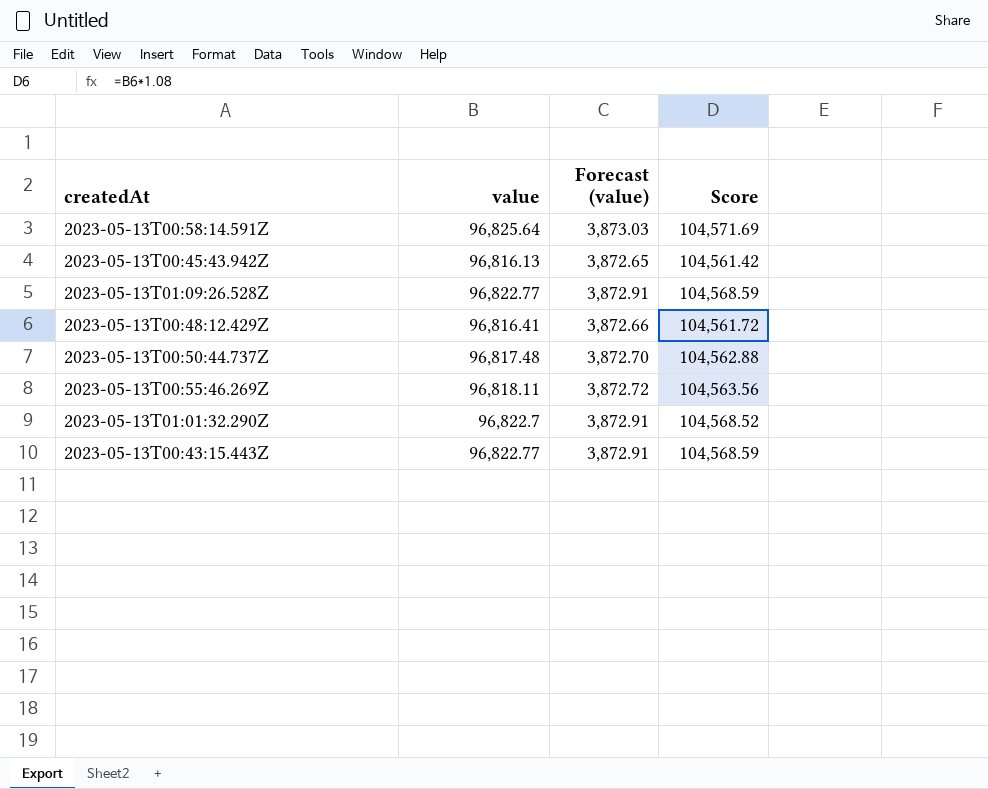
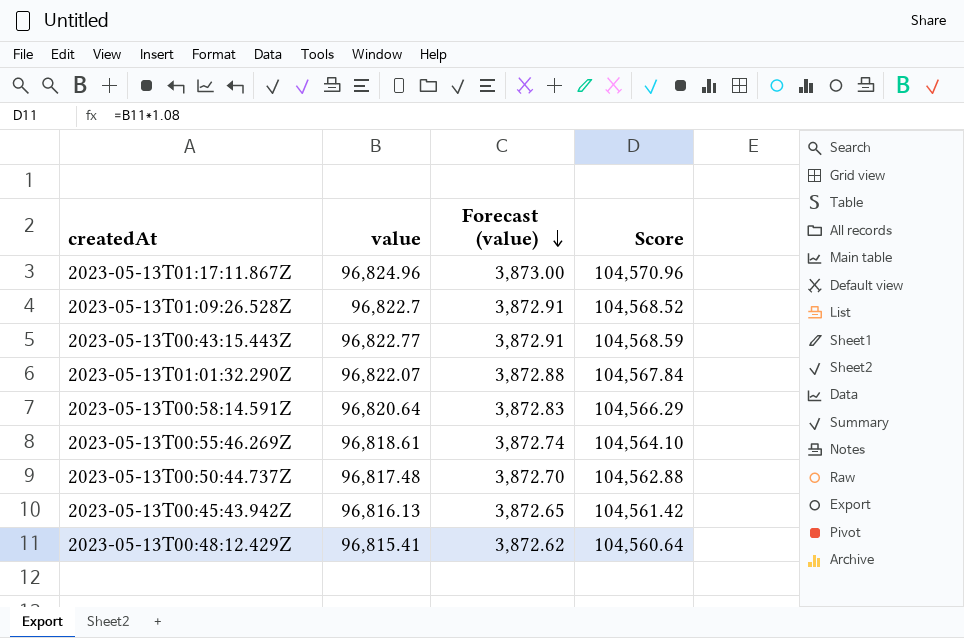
row order: none -> Forecast (value) descending
row 2023-05-13T01:17:11.867Z: none -> 96,824.96 | 3,873.00 | 104,570.96
2023-05-13T01:09:26.528Z | value: 96,822.77 -> 96,822.7
2023-05-13T01:09:26.528Z | Score: 104,568.59 -> 104,568.52
2023-05-13T01:01:32.290Z | value: 96,822.7 -> 96,822.07
2023-05-13T01:01:32.290Z | Forecast (value): 3,872.91 -> 3,872.88
2023-05-13T01:01:32.290Z | Score: 104,568.52 -> 104,567.84
2023-05-13T00:58:14.591Z | value: 96,825.64 -> 96,820.64
2023-05-13T00:58:14.591Z | Forecast (value): 3,873.03 -> 3,872.83
2023-05-13T00:58:14.591Z | Score: 104,571.69 -> 104,566.29
2023-05-13T00:55:46.269Z | value: 96,818.11 -> 96,818.61
2023-05-13T00:55:46.269Z | Forecast (value): 3,872.72 -> 3,872.74
2023-05-13T00:55:46.269Z | Score: 104,563.56 -> 104,564.10
2023-05-13T00:48:12.429Z | value: 96,816.41 -> 96,815.41
2023-05-13T00:48:12.429Z | Forecast (value): 3,872.66 -> 3,872.62
2023-05-13T00:48:12.429Z | Score: 104,561.72 -> 104,560.64

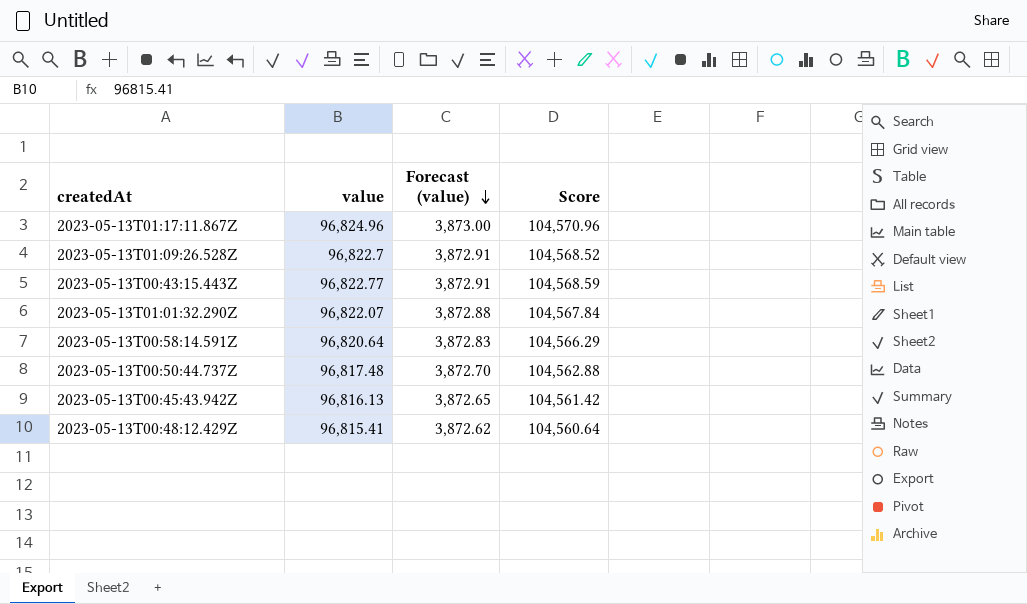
row 2023-05-13T00:55:46.269Z: 96,818.61 | 3,872.74 | 104,564.10 -> none

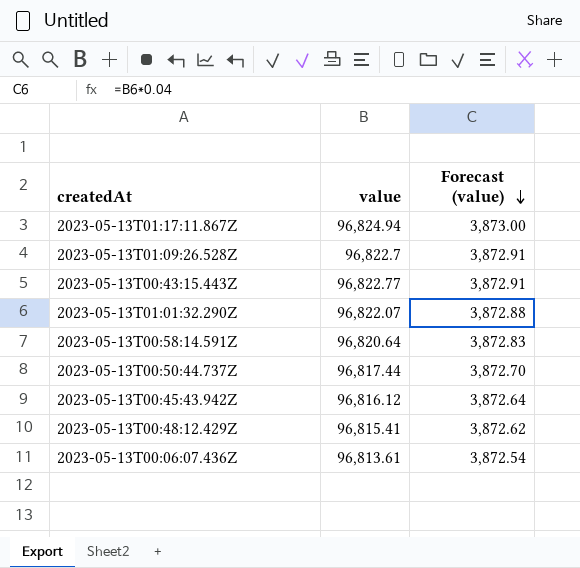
column Score | formula: [value] * 1.08 -> none
2023-05-13T01:17:11.867Z | value: 96,824.96 -> 96,824.94
2023-05-13T00:50:44.737Z | value: 96,817.48 -> 96,817.44
2023-05-13T00:45:43.942Z | value: 96,816.13 -> 96,816.12
2023-05-13T00:45:43.942Z | Forecast (value): 3,872.65 -> 3,872.64
row 2023-05-13T00:06:07.436Z: none -> 96,813.61 | 3,872.54

